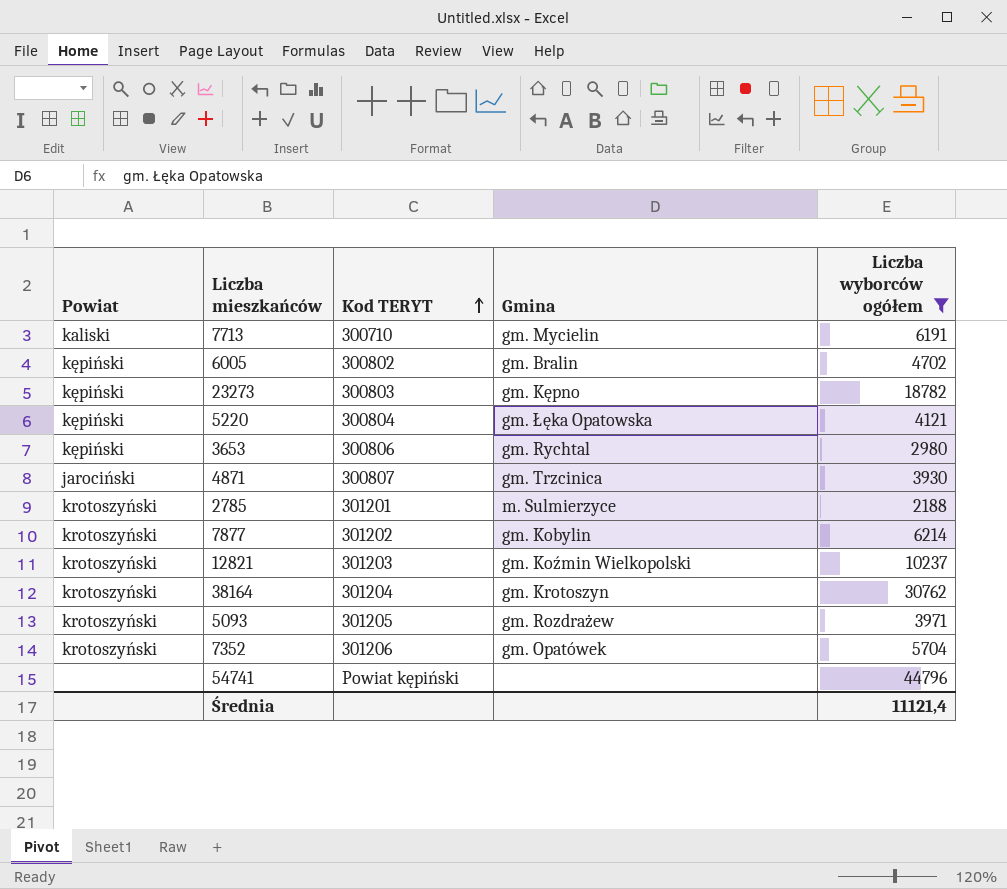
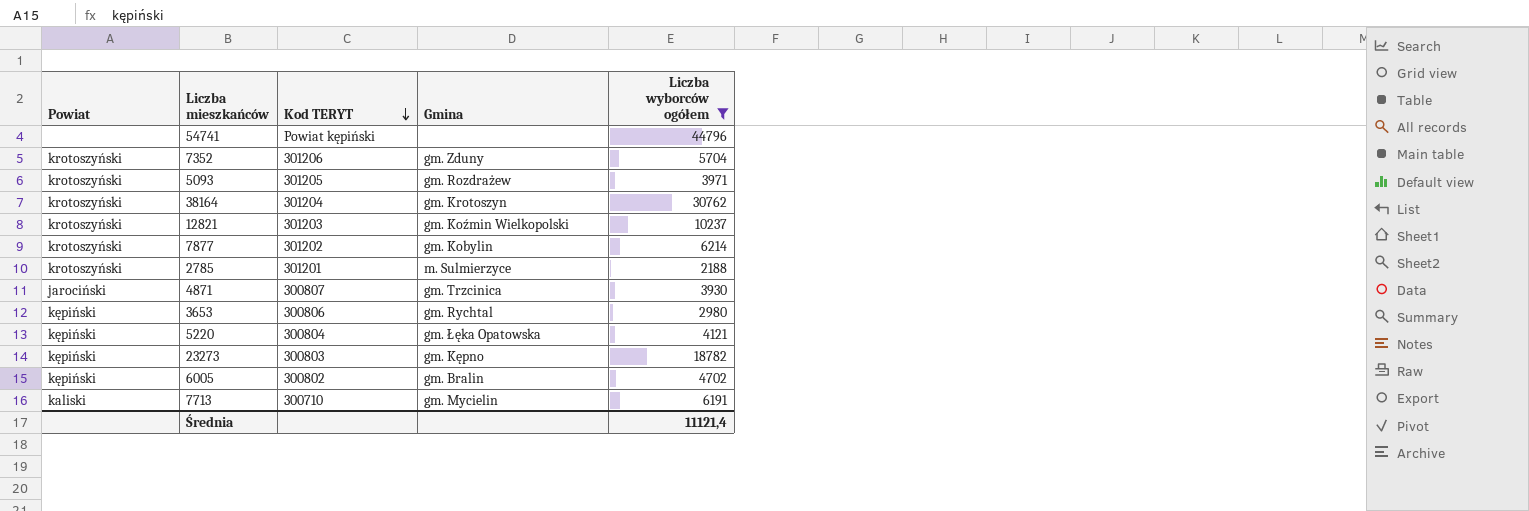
row order: Kod TERYT ascending -> Kod TERYT descending
7352 | Gmina: gm. Opatówek -> gm. Zduny

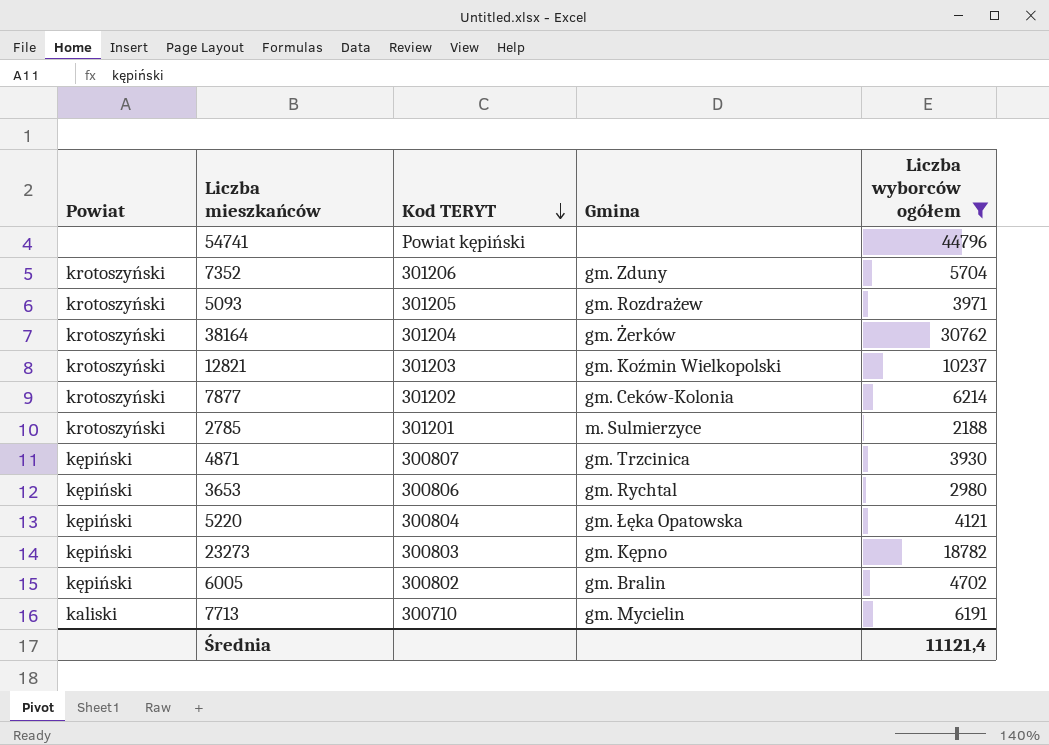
38164 | Gmina: gm. Krotoszyn -> gm. Żerków
7877 | Gmina: gm. Kobylin -> gm. Ceków-Kolonia
4871 | Powiat: jarociński -> kępiński

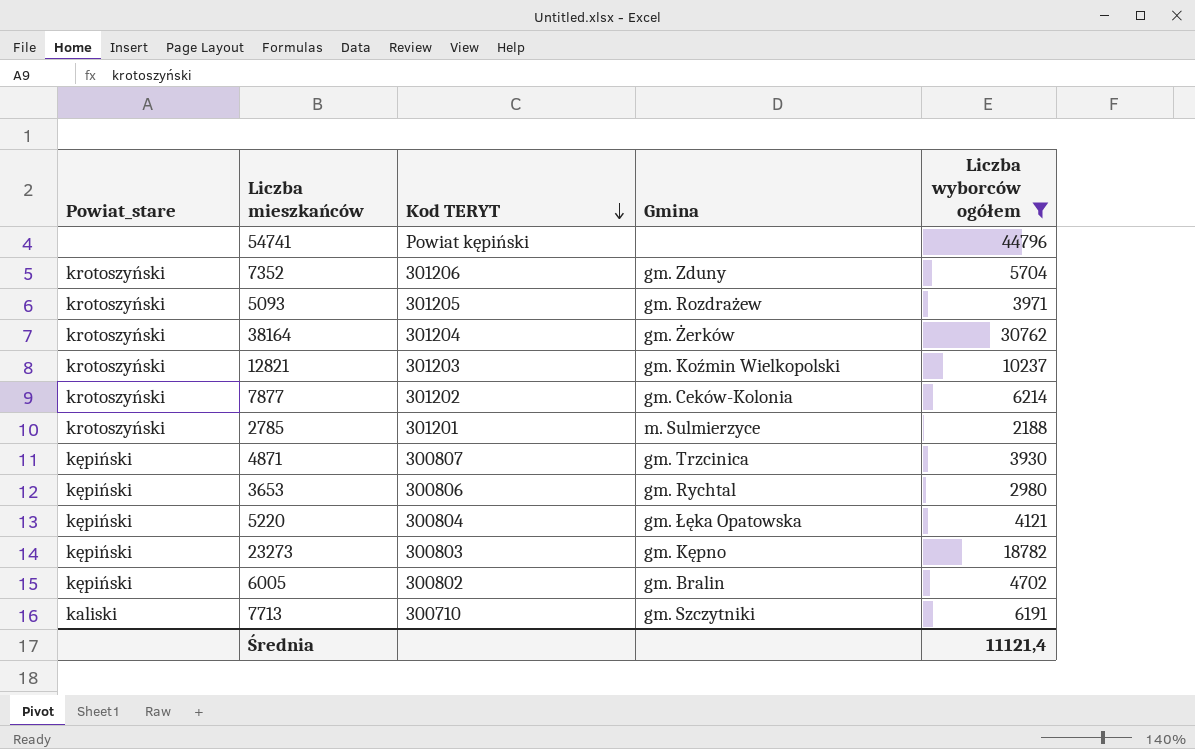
column name: Powiat -> Powiat_stare
7713 | Gmina: gm. Mycielin -> gm. Szczytniki

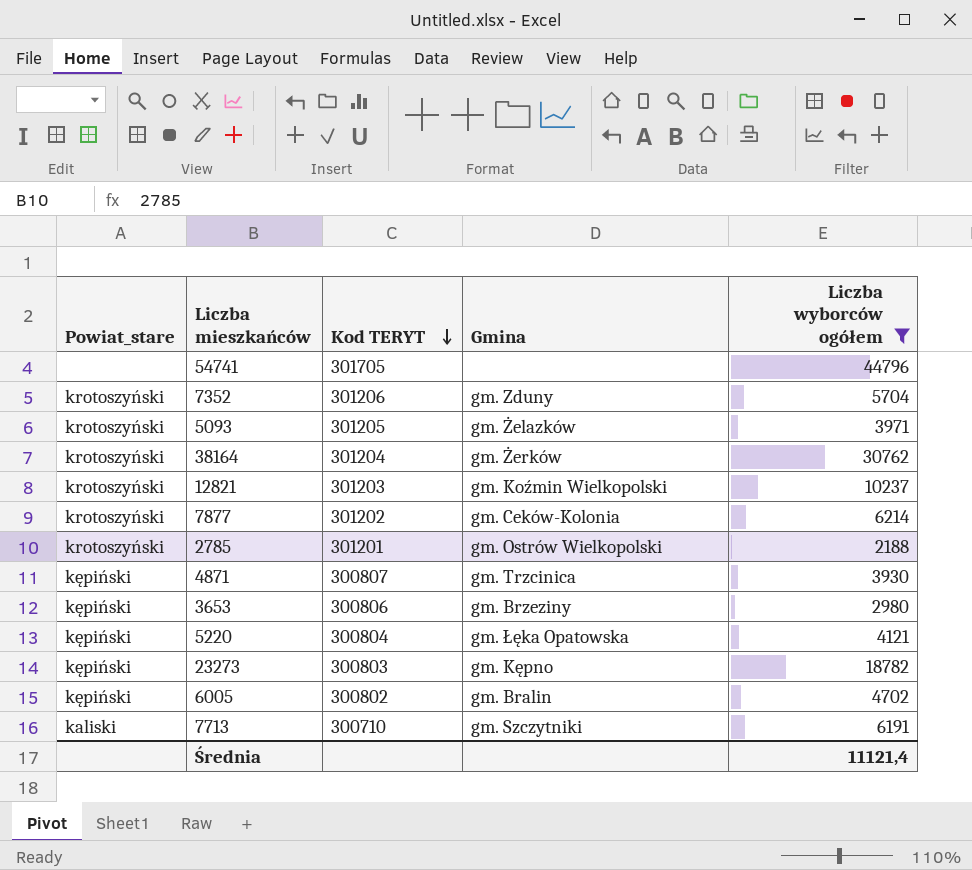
54741 | Kod TERYT: Powiat kępiński -> 301705
5093 | Gmina: gm. Rozdrażew -> gm. Żelazków
2785 | Gmina: m. Sulmierzyce -> gm. Ostrów Wielkopolski
3653 | Gmina: gm. Rychtal -> gm. Brzeziny

